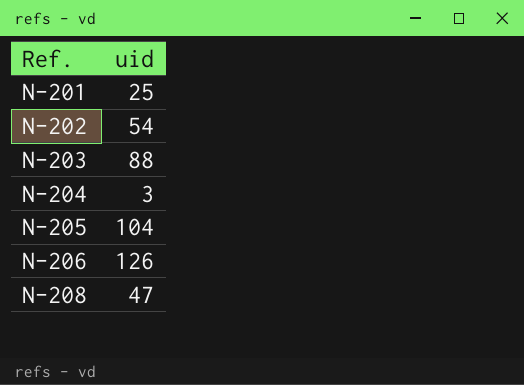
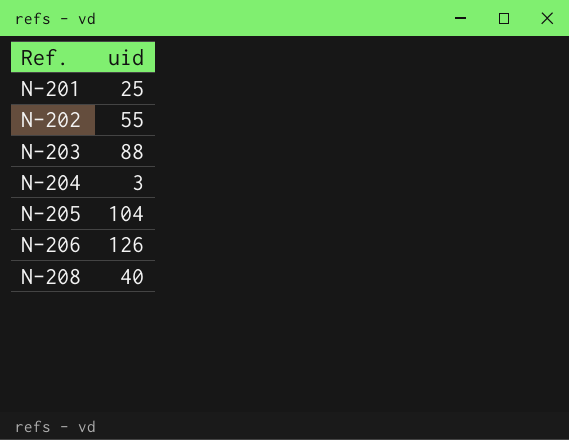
N-202 | uid: 54 -> 55
N-208 | uid: 47 -> 40

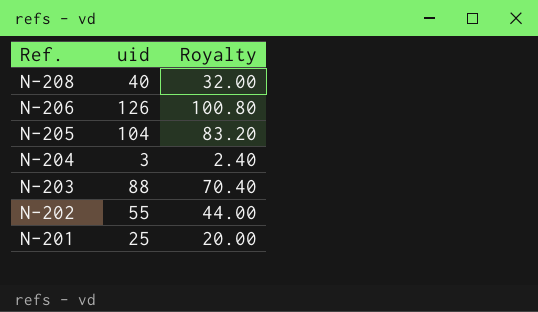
row order: Ref. ascending -> Ref. descending
column Royalty | formula: none -> [uid] * 0.8

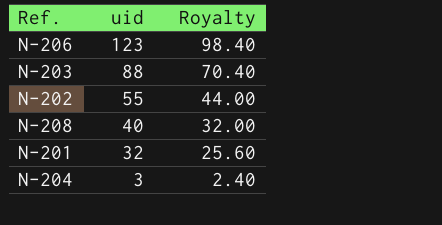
row order: Ref. descending -> uid descending
row N-205: 104 | 83.20 -> none
N-206 | uid: 126 -> 123
N-206 | Royalty: 100.80 -> 98.40
N-201 | uid: 25 -> 32
N-201 | Royalty: 20.00 -> 25.60

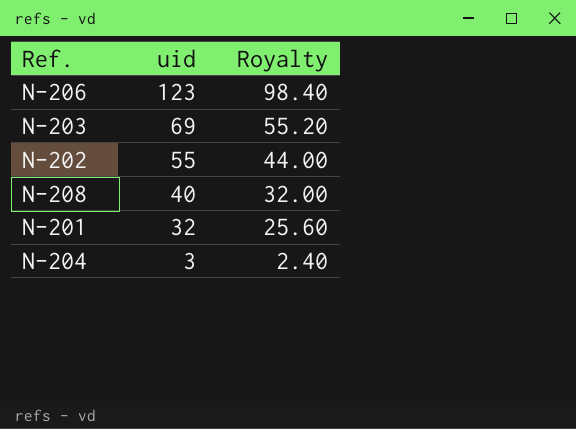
N-203 | uid: 88 -> 69
N-203 | Royalty: 70.40 -> 55.20

